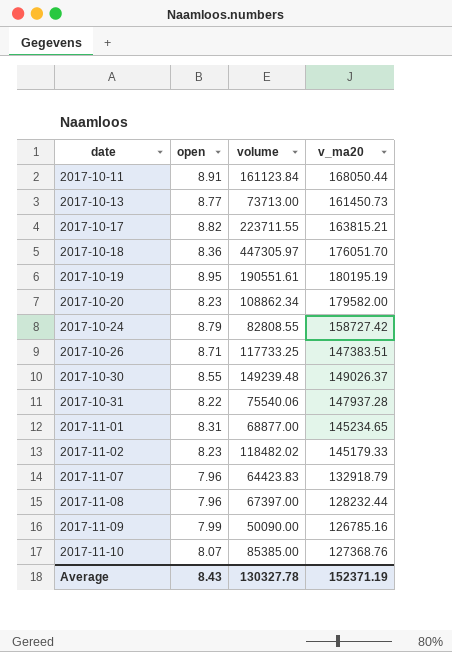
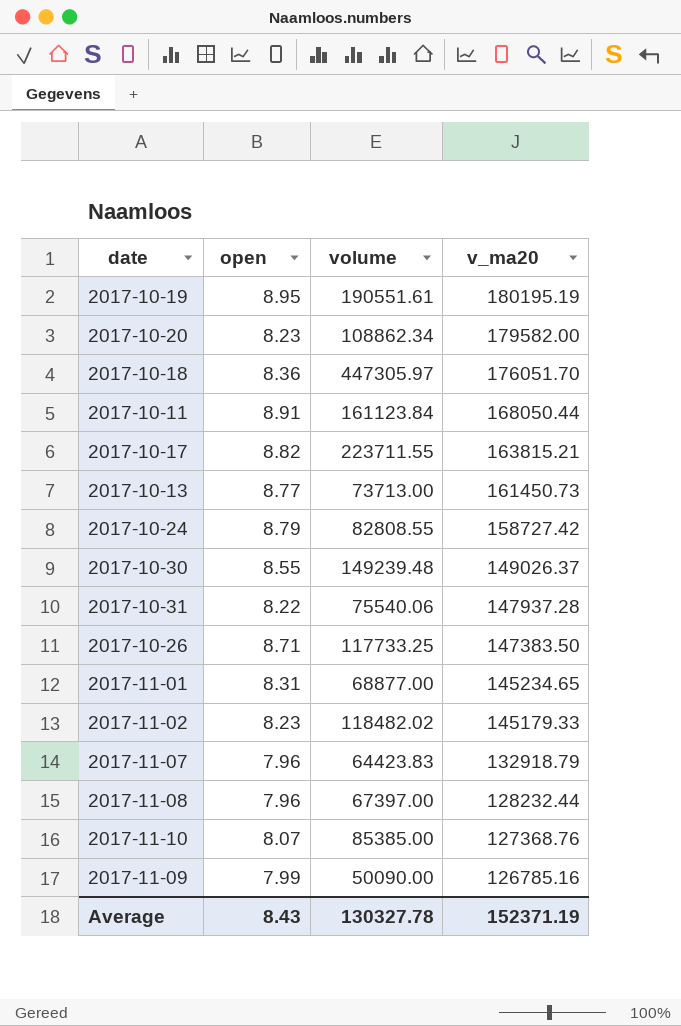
row order: date ascending -> v_ma20 descending
2017-10-26 | v_ma20: 147383.51 -> 147383.50

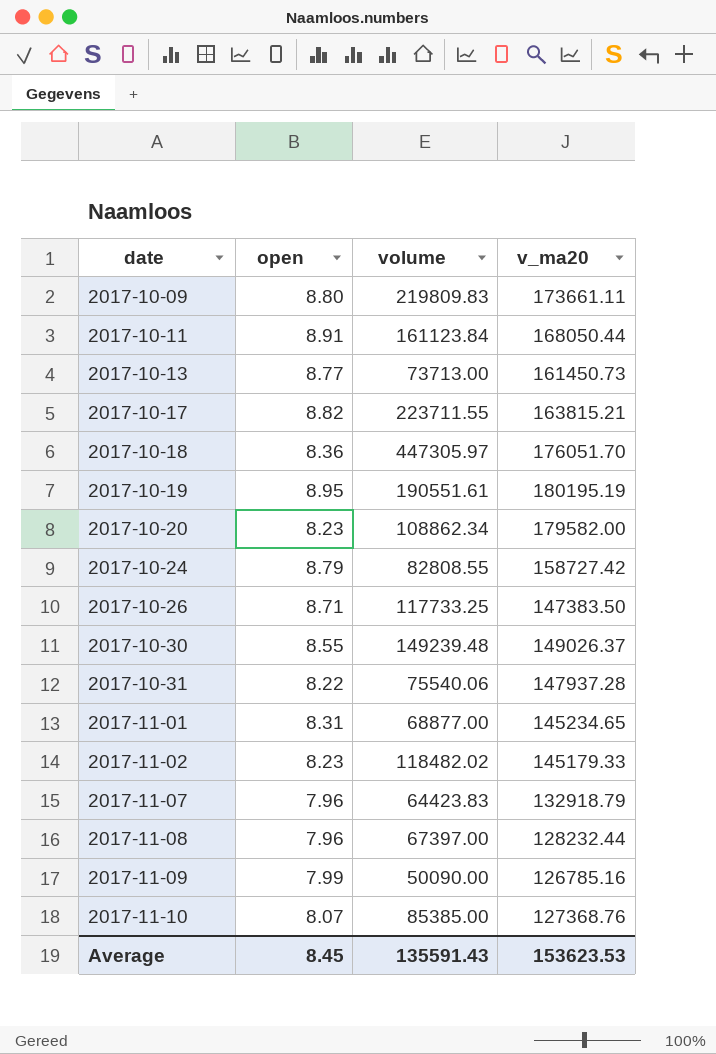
row order: v_ma20 descending -> date ascending
row 2017-10-09: none -> 8.80 | 219809.83 | 173661.11
Average | open: 8.43 -> 8.45
Average | volume: 130327.78 -> 135591.43
Average | v_ma20: 152371.19 -> 153623.53

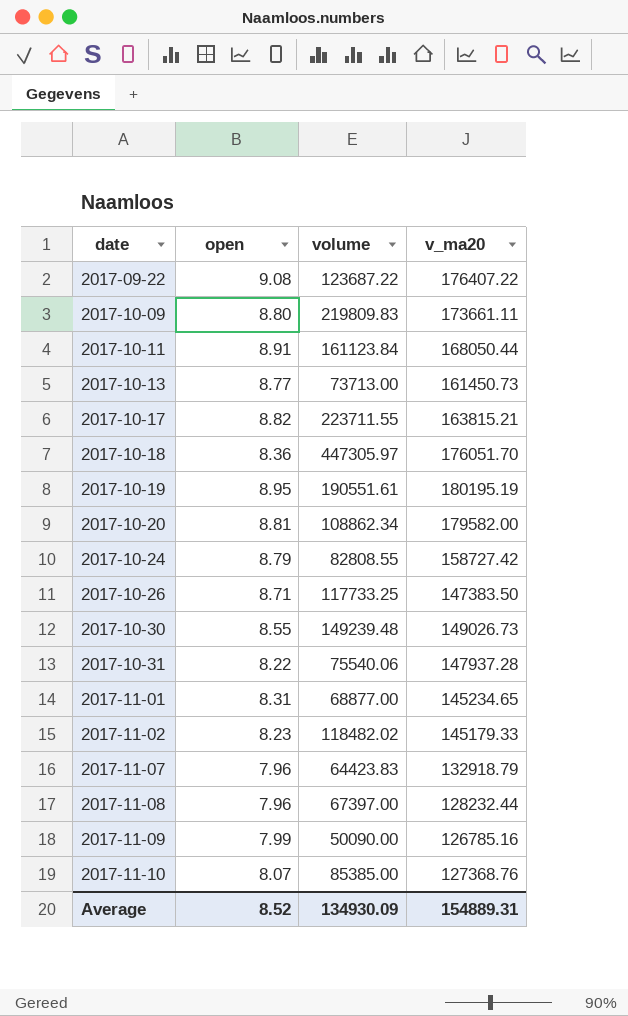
row 2017-09-22: none -> 9.08 | 123687.22 | 176407.22
2017-10-20 | open: 8.23 -> 8.81
2017-10-30 | v_ma20: 149026.37 -> 149026.73
Average | open: 8.45 -> 8.52
Average | volume: 135591.43 -> 134930.09
Average | v_ma20: 153623.53 -> 154889.31

